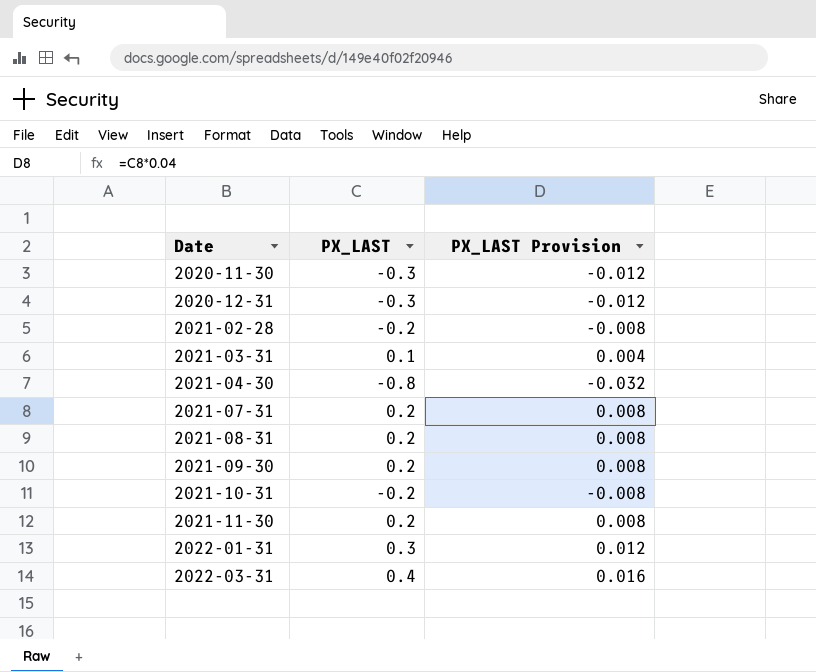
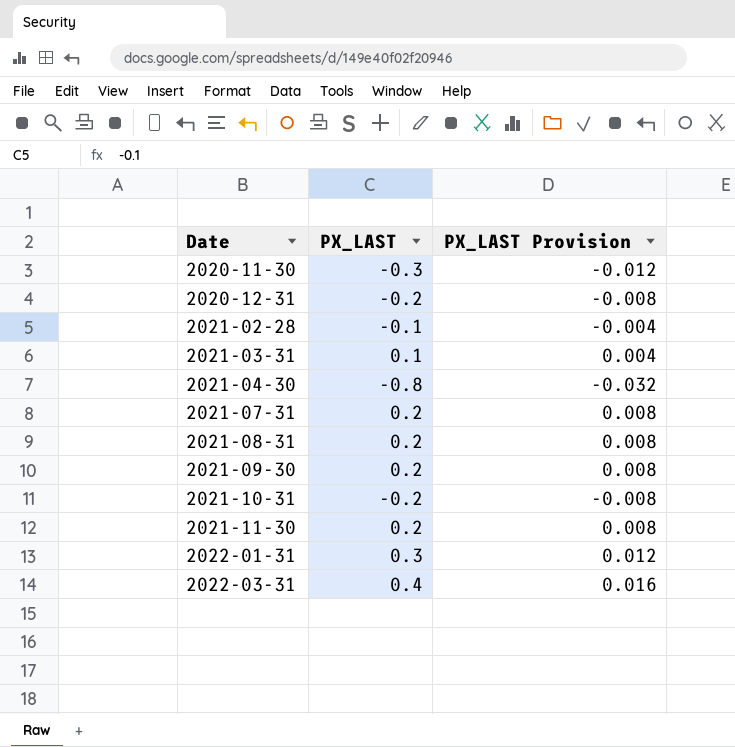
2020-12-31 | PX_LAST: -0.3 -> -0.2
2020-12-31 | PX_LAST Provision: -0.012 -> -0.008
2021-02-28 | PX_LAST: -0.2 -> -0.1
2021-02-28 | PX_LAST Provision: -0.008 -> -0.004

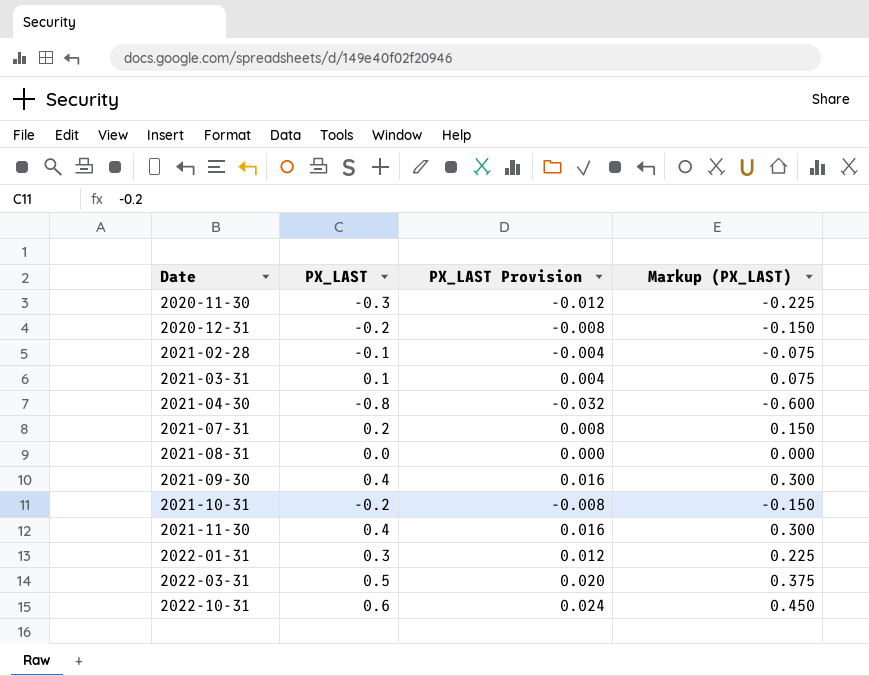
column Markup (PX_LAST) | formula: none -> [PX_LAST] * 0.75
2021-08-31 | PX_LAST: 0.2 -> 0.0
2021-08-31 | PX_LAST Provision: 0.008 -> 0.000
2021-09-30 | PX_LAST: 0.2 -> 0.4
2021-09-30 | PX_LAST Provision: 0.008 -> 0.016
2021-11-30 | PX_LAST: 0.2 -> 0.4
2021-11-30 | PX_LAST Provision: 0.008 -> 0.016
2022-03-31 | PX_LAST: 0.4 -> 0.5
2022-03-31 | PX_LAST Provision: 0.016 -> 0.020
row 2022-10-31: none -> 0.6 | 0.024 | 0.450

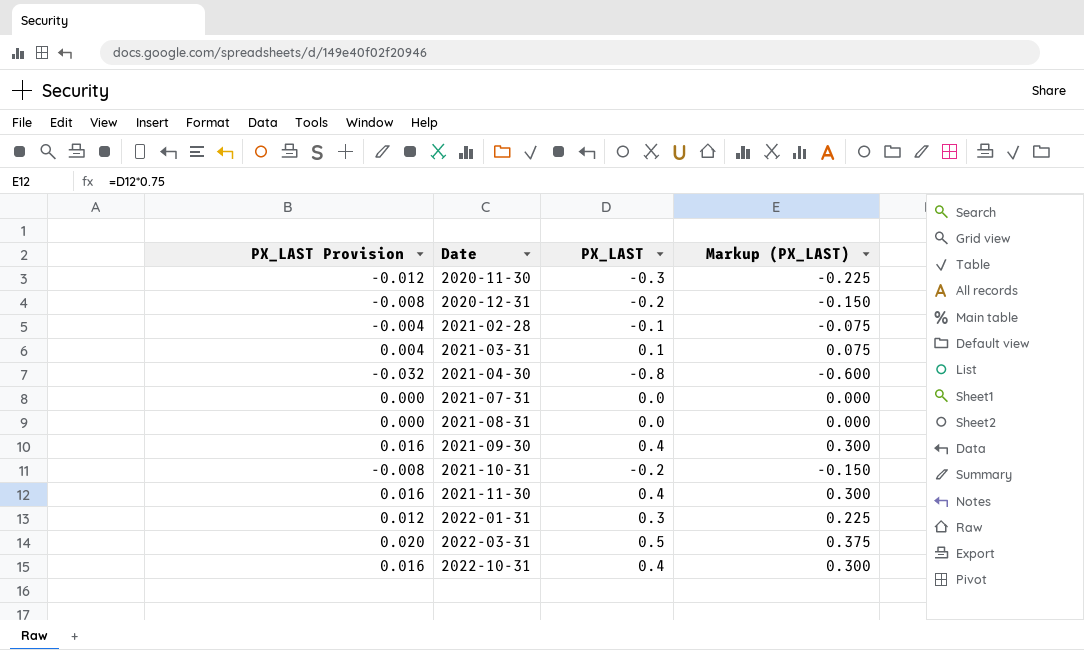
column PX_LAST Provision | position: 3 -> 1
2021-07-31 | PX_LAST Provision: 0.008 -> 0.000
2021-07-31 | PX_LAST: 0.2 -> 0.0
2021-07-31 | Markup (PX_LAST): 0.150 -> 0.000
2022-10-31 | PX_LAST Provision: 0.024 -> 0.016
2022-10-31 | PX_LAST: 0.6 -> 0.4
2022-10-31 | Markup (PX_LAST): 0.450 -> 0.300

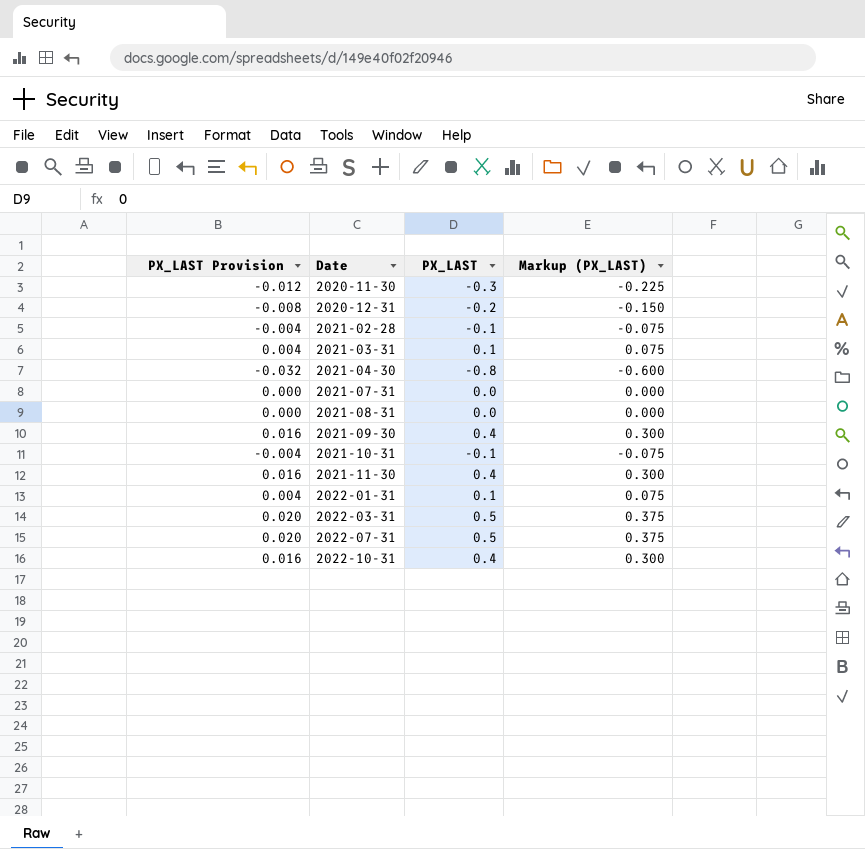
2021-10-31 | PX_LAST Provision: -0.008 -> -0.004
2021-10-31 | PX_LAST: -0.2 -> -0.1
2021-10-31 | Markup (PX_LAST): -0.150 -> -0.075
2022-01-31 | PX_LAST Provision: 0.012 -> 0.004
2022-01-31 | PX_LAST: 0.3 -> 0.1
2022-01-31 | Markup (PX_LAST): 0.225 -> 0.075
row 2022-07-31: none -> 0.020 | 0.5 | 0.375

